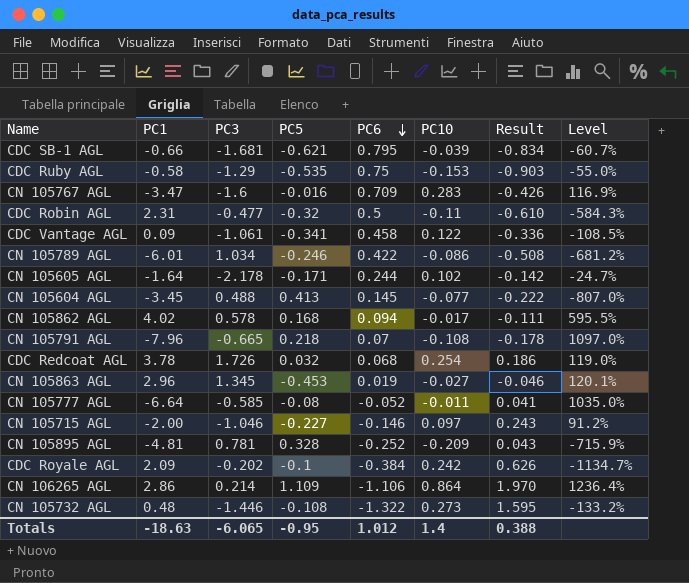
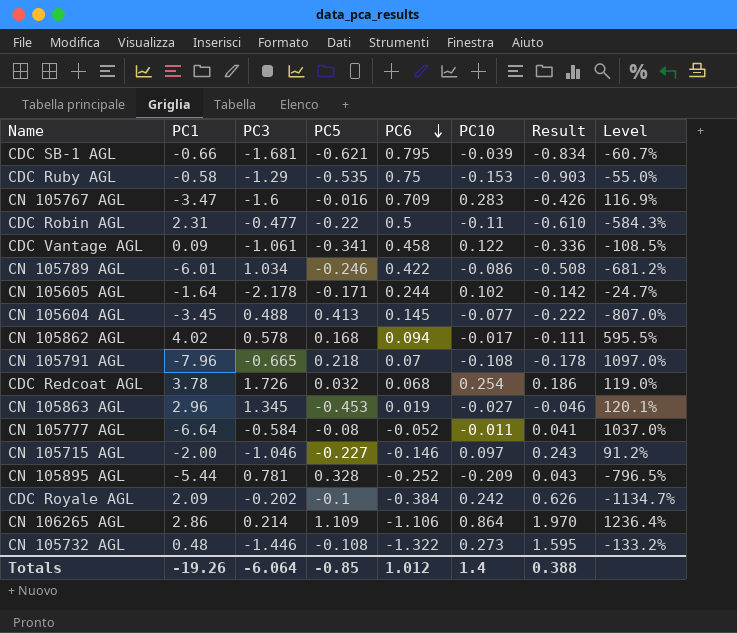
CDC Robin AGL | PC5: -0.32 -> -0.22
CN 105777 AGL | PC3: -0.585 -> -0.584
CN 105777 AGL | Level: 1035.0% -> 1037.0%
CN 105895 AGL | PC1: -4.81 -> -5.44
CN 105895 AGL | Level: -715.9% -> -796.5%
Totals | PC1: -18.63 -> -19.26
Totals | PC3: -6.065 -> -6.064
Totals | PC5: -0.95 -> -0.85

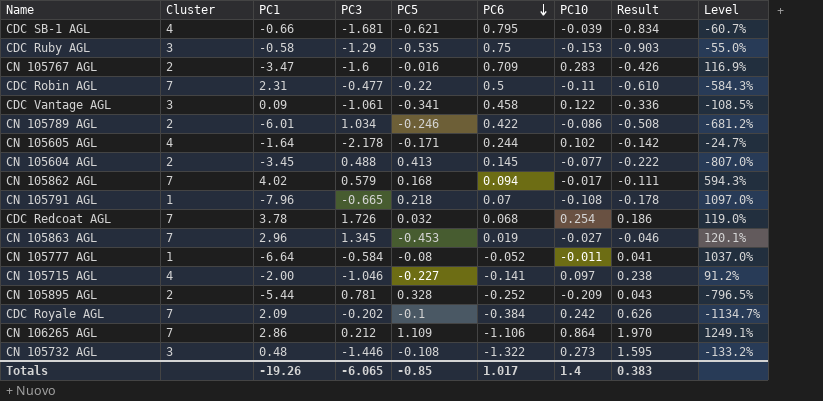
column Cluster | position: none -> 2
CN 105862 AGL | PC3: 0.578 -> 0.579
CN 105862 AGL | Level: 595.5% -> 594.3%
CN 105715 AGL | PC6: -0.146 -> -0.141
CN 105715 AGL | Result: 0.243 -> 0.238
CN 106265 AGL | PC3: 0.214 -> 0.212
CN 106265 AGL | Level: 1236.4% -> 1249.1%
Totals | PC3: -6.064 -> -6.065
Totals | PC6: 1.012 -> 1.017
Totals | Result: 0.388 -> 0.383

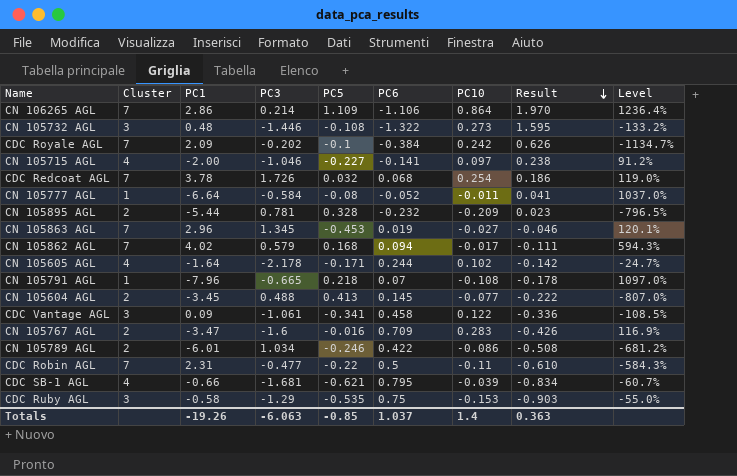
row order: PC6 descending -> Result descending
CN 106265 AGL | PC3: 0.212 -> 0.214
CN 106265 AGL | Level: 1249.1% -> 1236.4%
CN 105895 AGL | PC6: -0.252 -> -0.232
CN 105895 AGL | Result: 0.043 -> 0.023
Totals | PC3: -6.065 -> -6.063
Totals | PC6: 1.017 -> 1.037
Totals | Result: 0.383 -> 0.363

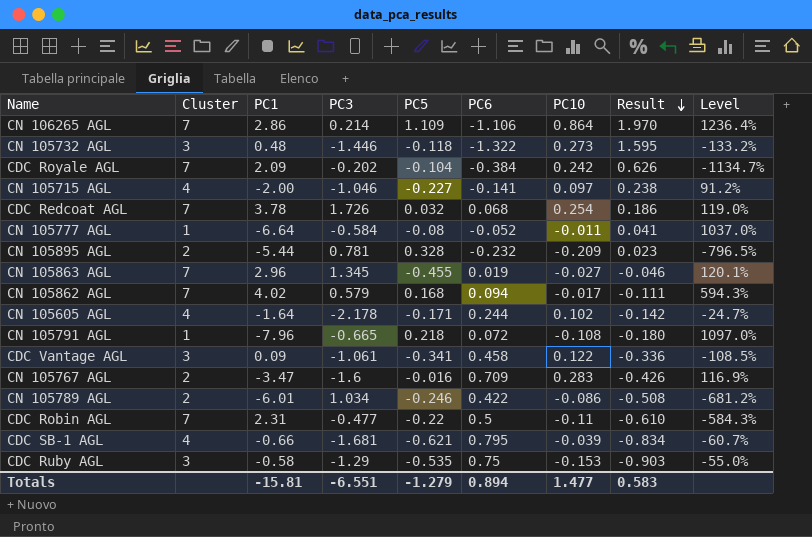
row CN 105604 AGL: 2 | -3.45 | 0.488 | 0.413 | 0.145 | -0.077 | -0.222 | -807.0% -> none
CN 105732 AGL | PC5: -0.108 -> -0.118
CDC Royale AGL | PC5: -0.1 -> -0.104
CN 105863 AGL | PC5: -0.453 -> -0.455
CN 105791 AGL | PC6: 0.07 -> 0.072
CN 105791 AGL | Result: -0.178 -> -0.180
Totals | PC1: -19.26 -> -15.81
Totals | PC3: -6.063 -> -6.551
Totals | PC5: -0.85 -> -1.279
Totals | PC6: 1.037 -> 0.894
Totals | PC10: 1.4 -> 1.477
Totals | Result: 0.363 -> 0.583

